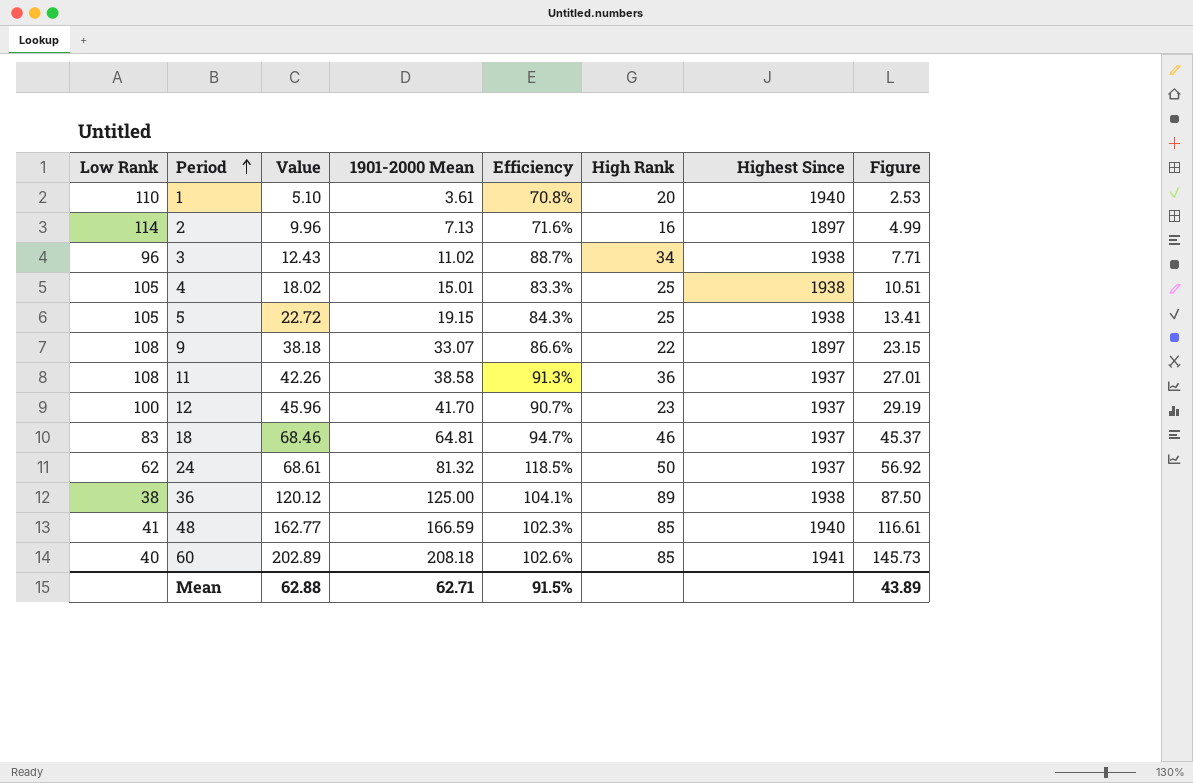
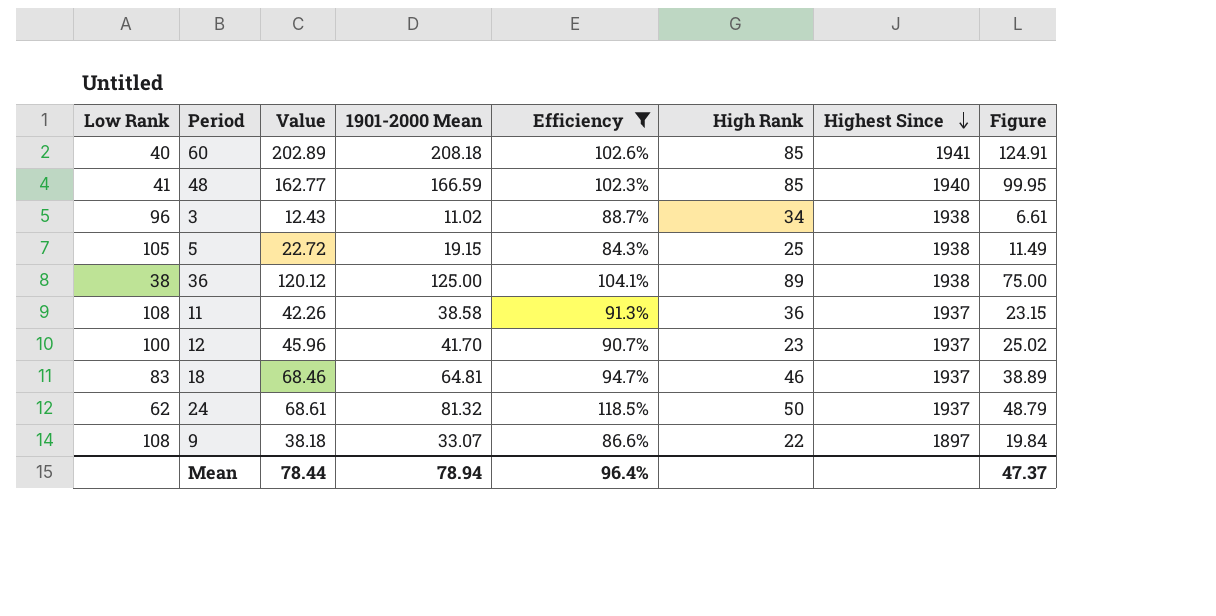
filter: none -> Efficiency >= 84.3%
row order: Period ascending -> Highest Since descending
column Figure | formula: [1901-2000 Mean] * 0.7 -> [1901-2000 Mean] * 0.6
Mean | Value: 62.88 -> 78.44
Mean | 1901-2000 Mean: 62.71 -> 78.94
Mean | Efficiency: 91.5% -> 96.4%
Mean | Figure: 43.89 -> 47.37

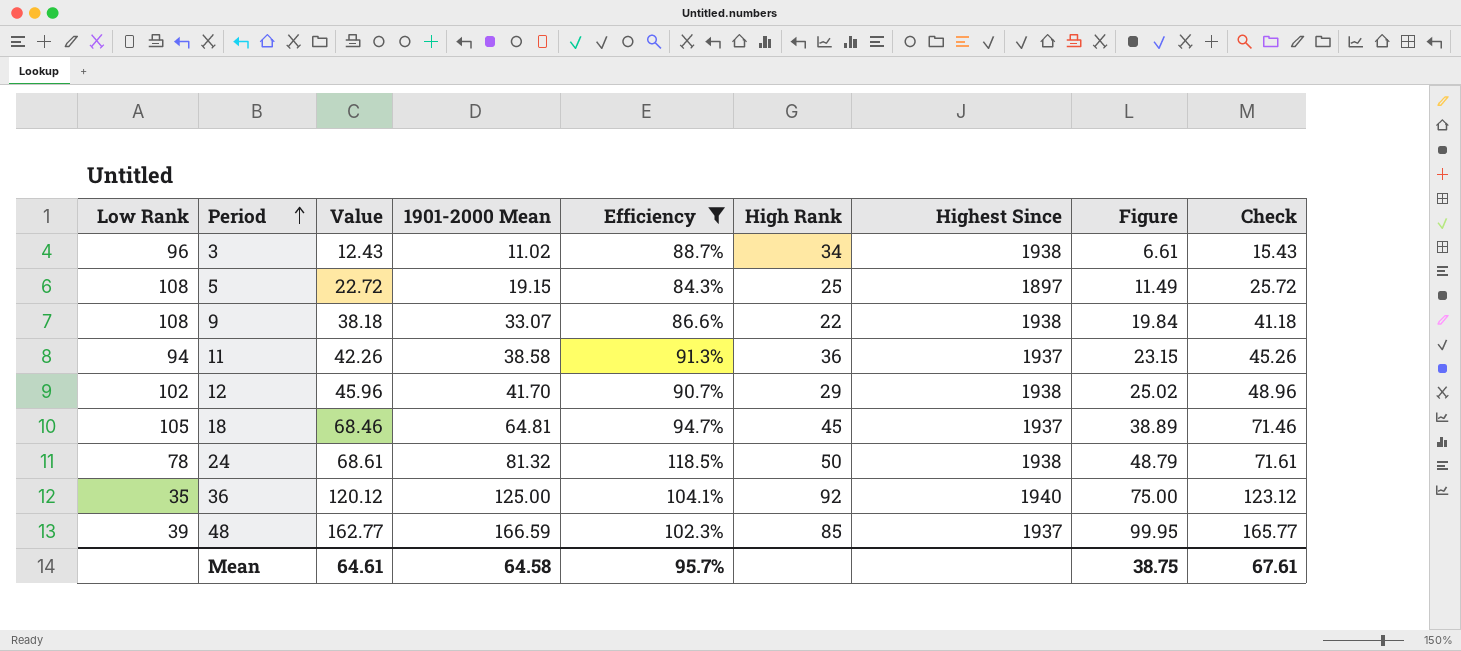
row order: Highest Since descending -> Period ascending
column Check | formula: none -> [Value] + 3
row 60: 40 | 202.89 | 208.18 | 102.6% | 85 | 1941 | 124.91 -> none
5 | Low Rank: 105 -> 108
5 | Highest Since: 1938 -> 1897
9 | Highest Since: 1897 -> 1938
11 | Low Rank: 108 -> 94
12 | Low Rank: 100 -> 102
12 | High Rank: 23 -> 29
12 | Highest Since: 1937 -> 1938
18 | Low Rank: 83 -> 105
18 | High Rank: 46 -> 45
24 | Low Rank: 62 -> 78
24 | Highest Since: 1937 -> 1938
36 | Low Rank: 38 -> 35
36 | High Rank: 89 -> 92
36 | Highest Since: 1938 -> 1940
48 | Low Rank: 41 -> 39
48 | Highest Since: 1940 -> 1937
Mean | Value: 78.44 -> 64.61
Mean | 1901-2000 Mean: 78.94 -> 64.58
Mean | Efficiency: 96.4% -> 95.7%
Mean | Figure: 47.37 -> 38.75

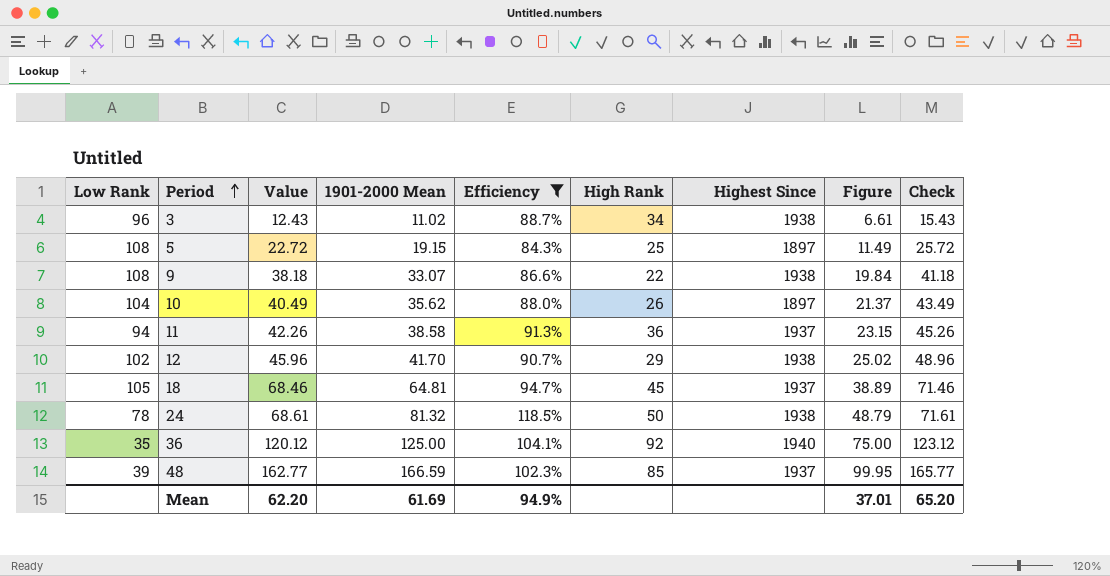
row 10: none -> 104 | 40.49 | 35.62 | 88.0% | 26 | 1897 | 21.37 | 43.49
Mean | Value: 64.61 -> 62.20
Mean | 1901-2000 Mean: 64.58 -> 61.69
Mean | Efficiency: 95.7% -> 94.9%
Mean | Figure: 38.75 -> 37.01
Mean | Check: 67.61 -> 65.20

